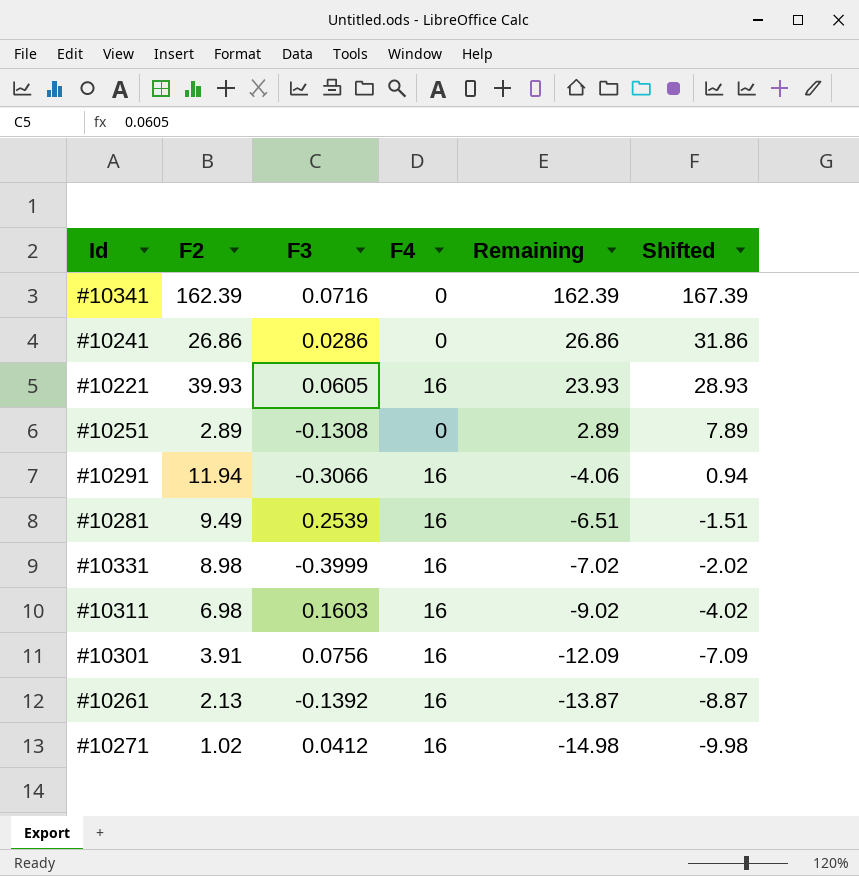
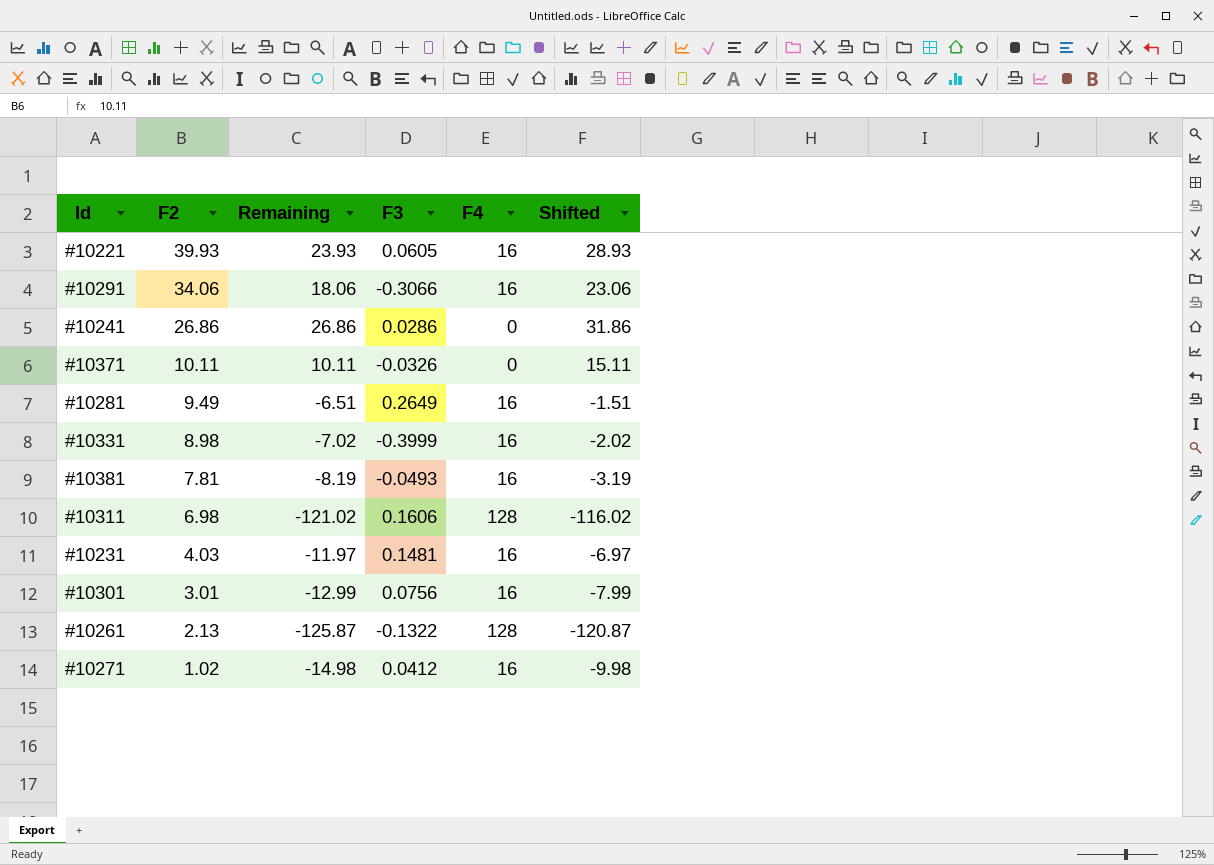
row order: Remaining descending -> F2 descending
column Remaining | position: 5 -> 3
row #10341: 162.39 | 0.0716 | 0 | 162.39 | 167.39 -> none
row #10251: 2.89 | -0.1308 | 0 | 2.89 | 7.89 -> none
#10291 | F2: 11.94 -> 34.06
#10291 | Remaining: -4.06 -> 18.06
#10291 | Shifted: 0.94 -> 23.06
row #10371: none -> 10.11 | 10.11 | -0.0326 | 0 | 15.11
#10281 | F3: 0.2539 -> 0.2649
row #10381: none -> 7.81 | -8.19 | -0.0493 | 16 | -3.19
#10311 | Remaining: -9.02 -> -121.02
#10311 | F3: 0.1603 -> 0.1606
#10311 | F4: 16 -> 128
#10311 | Shifted: -4.02 -> -116.02
row #10231: none -> 4.03 | -11.97 | 0.1481 | 16 | -6.97
#10301 | F2: 3.91 -> 3.01
#10301 | Remaining: -12.09 -> -12.99
#10301 | Shifted: -7.09 -> -7.99
#10261 | Remaining: -13.87 -> -125.87
#10261 | F3: -0.1392 -> -0.1322
#10261 | F4: 16 -> 128
#10261 | Shifted: -8.87 -> -120.87

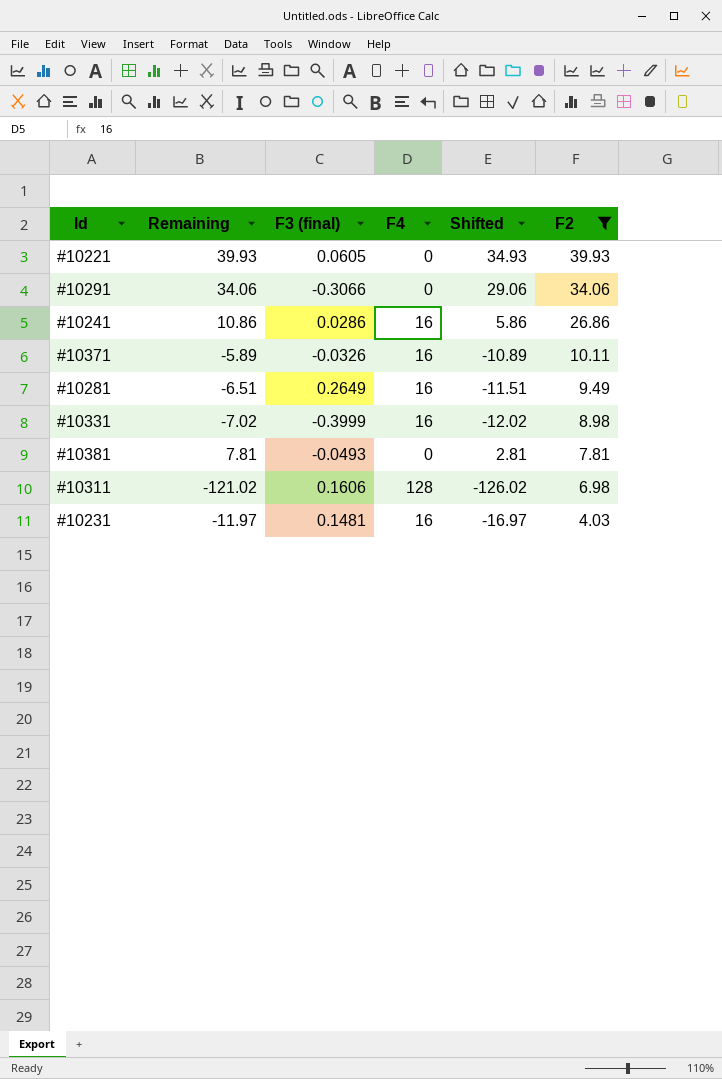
filter: none -> F2 >= 4.03
column name: F3 -> F3 (final)
column Shifted | formula: [Remaining] + 5 -> [Remaining] - 5
column F2 | position: 2 -> 6
#10221 | Remaining: 23.93 -> 39.93
#10221 | F4: 16 -> 0
#10291 | Remaining: 18.06 -> 34.06
#10291 | F4: 16 -> 0
#10241 | Remaining: 26.86 -> 10.86
#10241 | F4: 0 -> 16
#10371 | Remaining: 10.11 -> -5.89
#10371 | F4: 0 -> 16
#10381 | Remaining: -8.19 -> 7.81
#10381 | F4: 16 -> 0

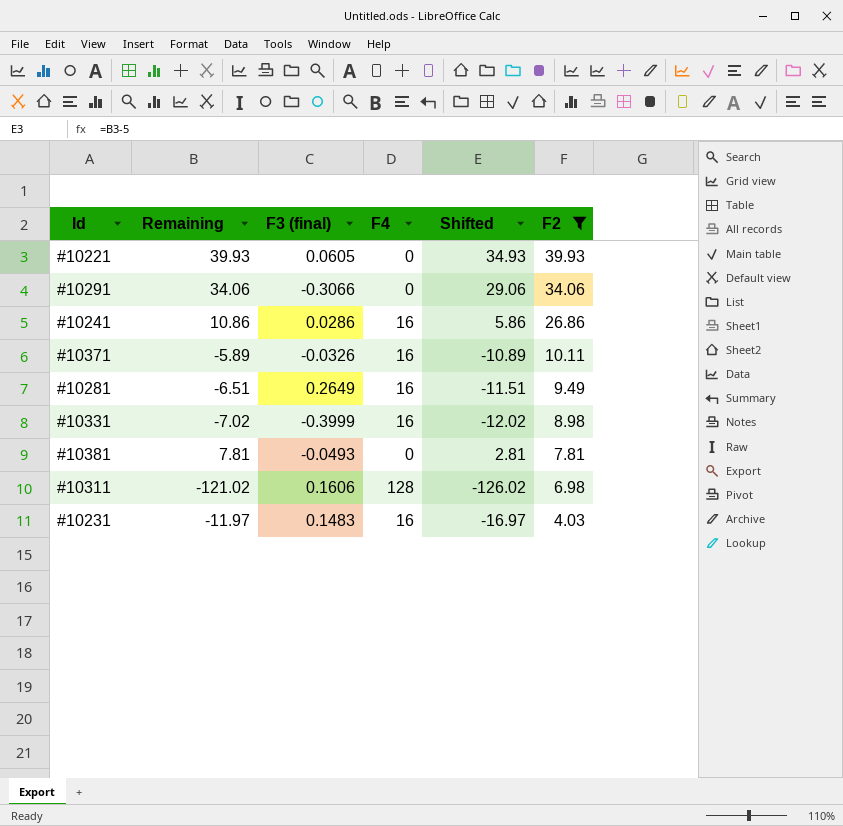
#10231 | F3 (final): 0.1481 -> 0.1483

